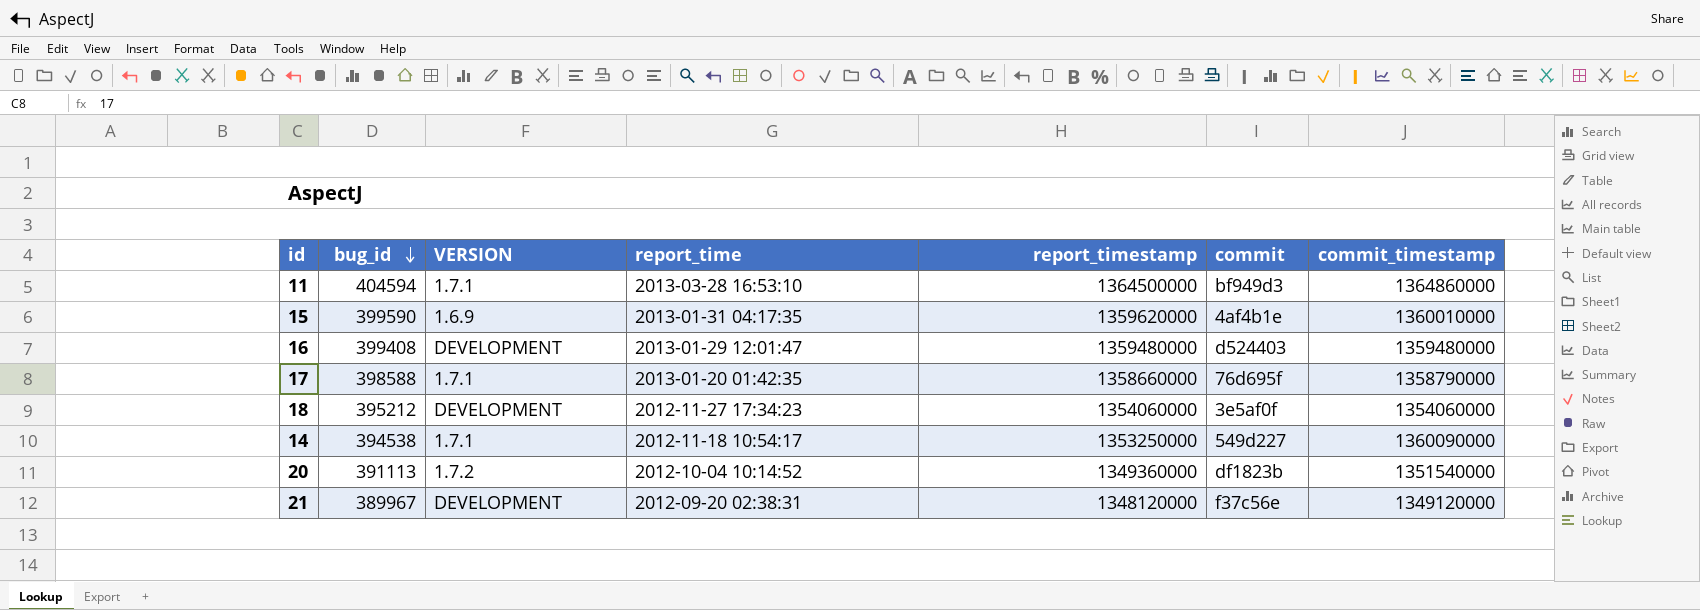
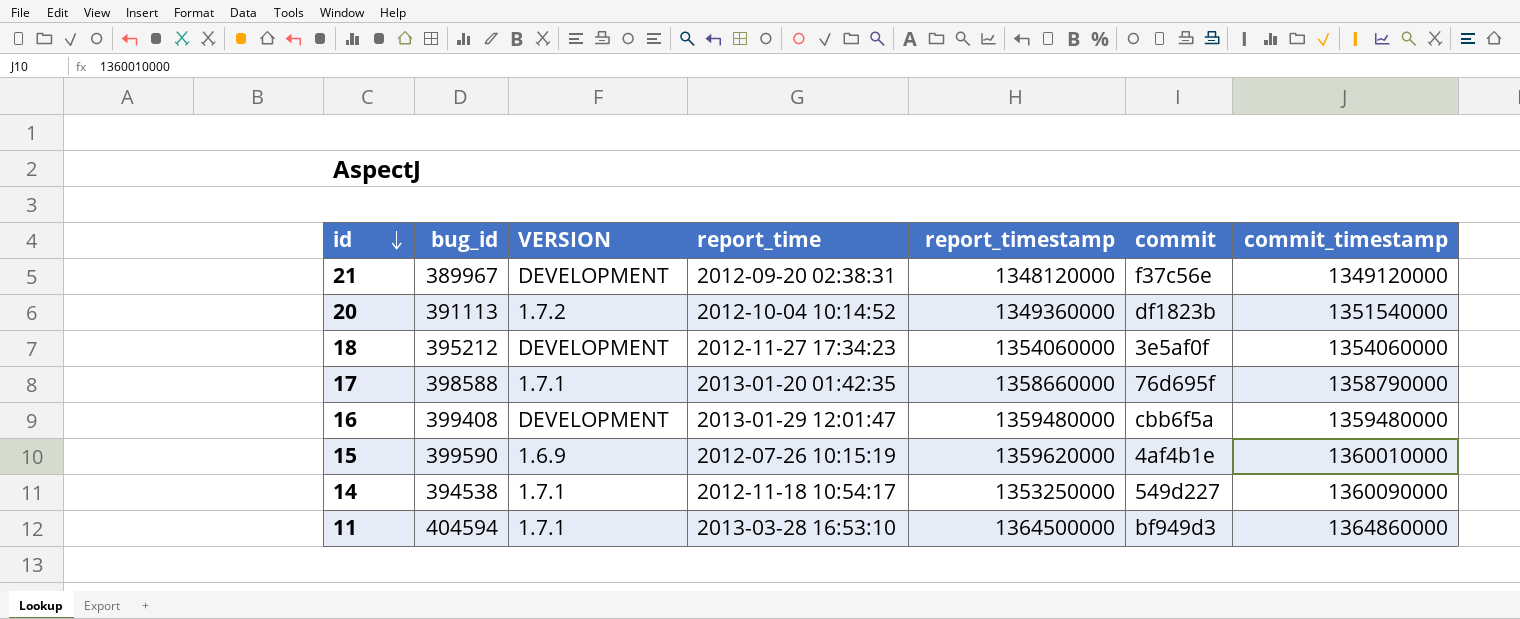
row order: bug_id descending -> id descending
16 | commit: d524403 -> cbb6f5a
15 | report_time: 2013-01-31 04:17:35 -> 2012-07-26 10:15:19

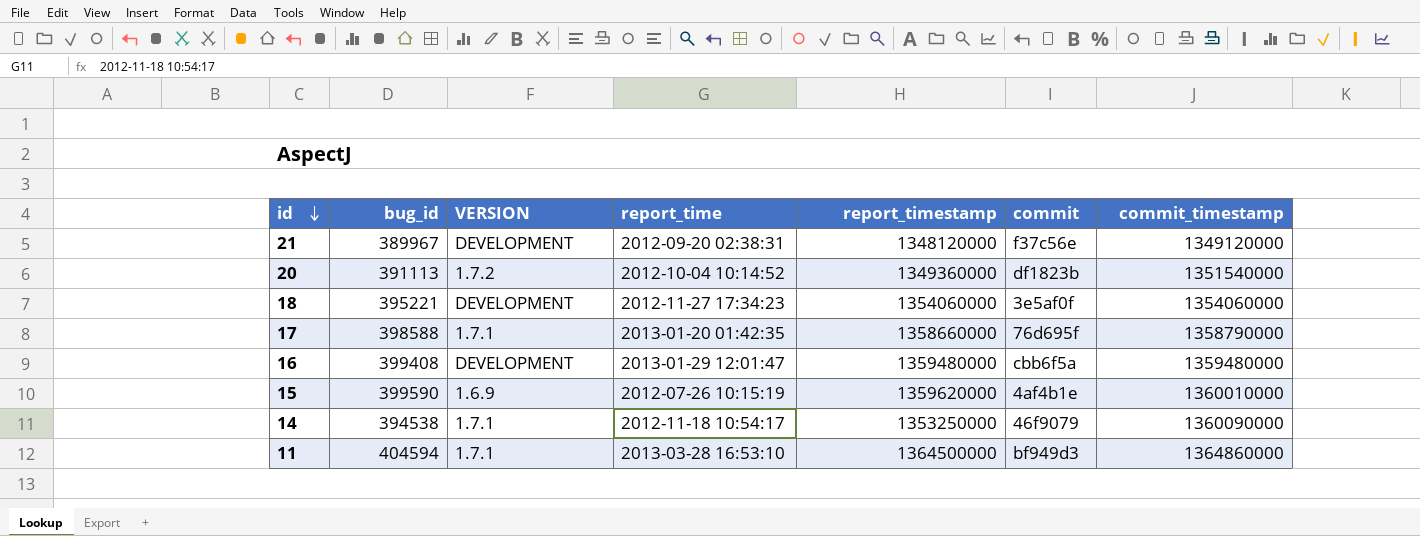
18 | bug_id: 395212 -> 395221
14 | commit: 549d227 -> 46f9079

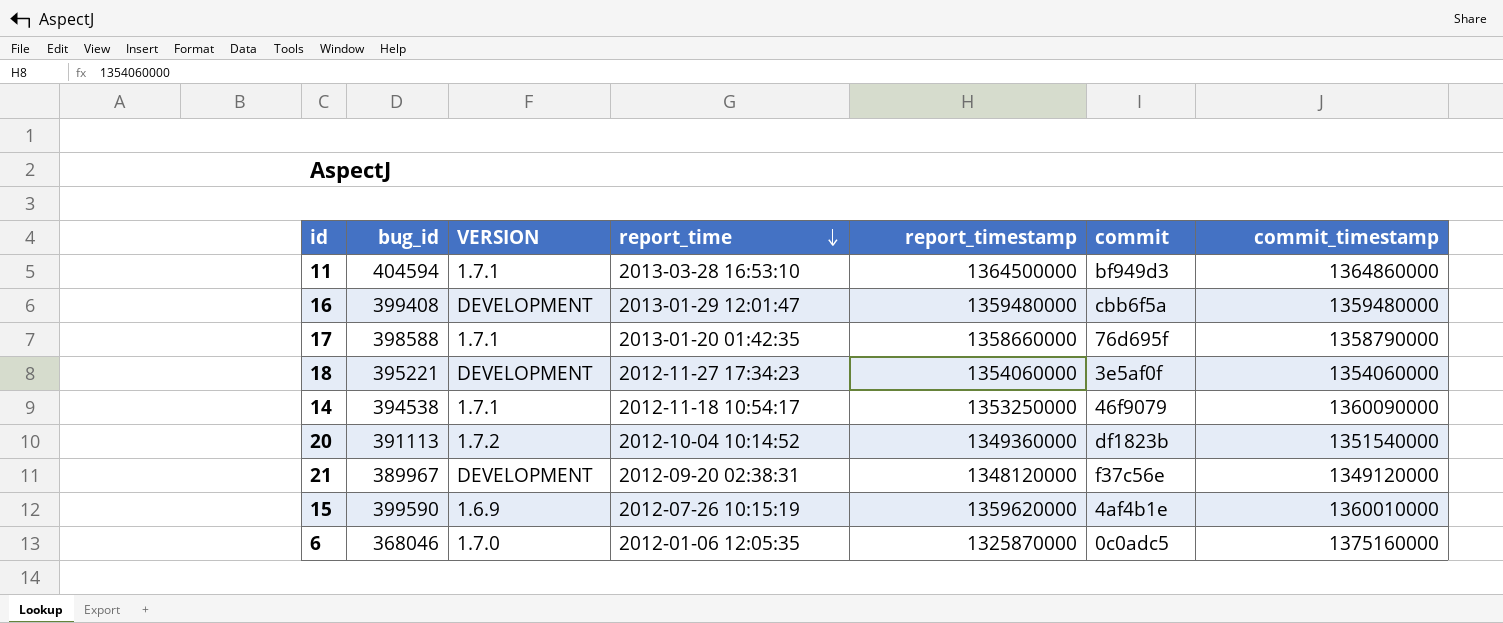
row order: id descending -> report_time descending
row 6: none -> 368046 | 1.7.0 | 2012-01-06 12:05:35 | 1325870000 | 0c0adc5 | 1375160000

